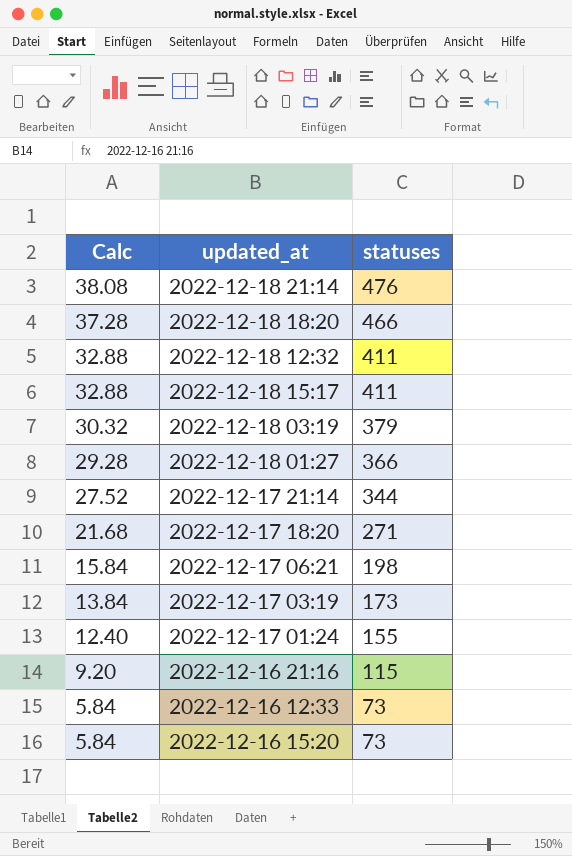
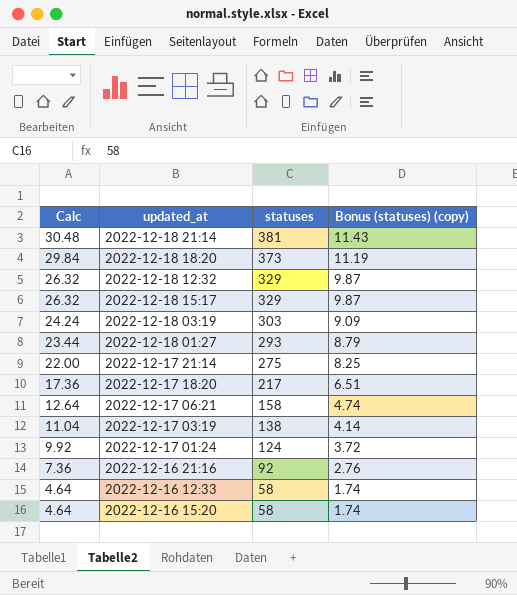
column Bonus (statuses) (copy) | formula: none -> [statuses] * 0.03
2022-12-18 21:14 | Calc: 38.08 -> 30.48
2022-12-18 21:14 | statuses: 476 -> 381
2022-12-18 18:20 | Calc: 37.28 -> 29.84
2022-12-18 18:20 | statuses: 466 -> 373
2022-12-18 12:32 | Calc: 32.88 -> 26.32
2022-12-18 12:32 | statuses: 411 -> 329
2022-12-18 15:17 | Calc: 32.88 -> 26.32
2022-12-18 15:17 | statuses: 411 -> 329
2022-12-18 03:19 | Calc: 30.32 -> 24.24
2022-12-18 03:19 | statuses: 379 -> 303
2022-12-18 01:27 | Calc: 29.28 -> 23.44
2022-12-18 01:27 | statuses: 366 -> 293
2022-12-17 21:14 | Calc: 27.52 -> 22.00
2022-12-17 21:14 | statuses: 344 -> 275
2022-12-17 18:20 | Calc: 21.68 -> 17.36
2022-12-17 18:20 | statuses: 271 -> 217
2022-12-17 06:21 | Calc: 15.84 -> 12.64
2022-12-17 06:21 | statuses: 198 -> 158
2022-12-17 03:19 | Calc: 13.84 -> 11.04
2022-12-17 03:19 | statuses: 173 -> 138
2022-12-17 01:24 | Calc: 12.40 -> 9.92
2022-12-17 01:24 | statuses: 155 -> 124
2022-12-16 21:16 | Calc: 9.20 -> 7.36
2022-12-16 21:16 | statuses: 115 -> 92
2022-12-16 12:33 | Calc: 5.84 -> 4.64
2022-12-16 12:33 | statuses: 73 -> 58
2022-12-16 15:20 | Calc: 5.84 -> 4.64
2022-12-16 15:20 | statuses: 73 -> 58

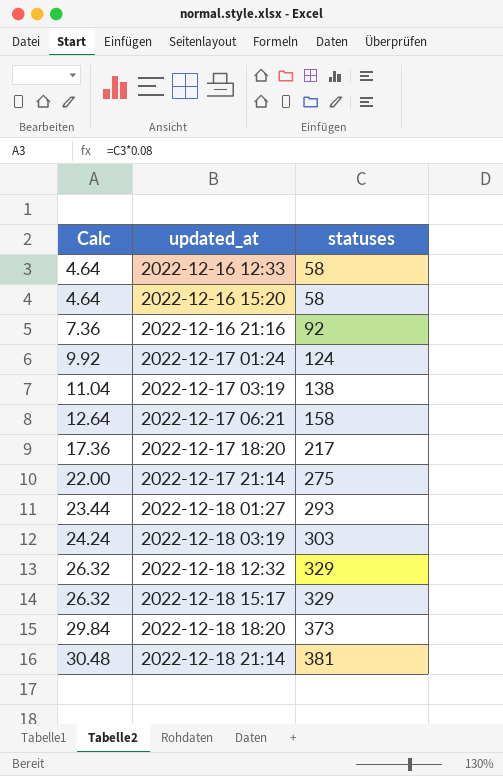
row order: Calc descending -> Calc ascending
column Bonus (statuses) (copy) | formula: [statuses] * 0.03 -> none

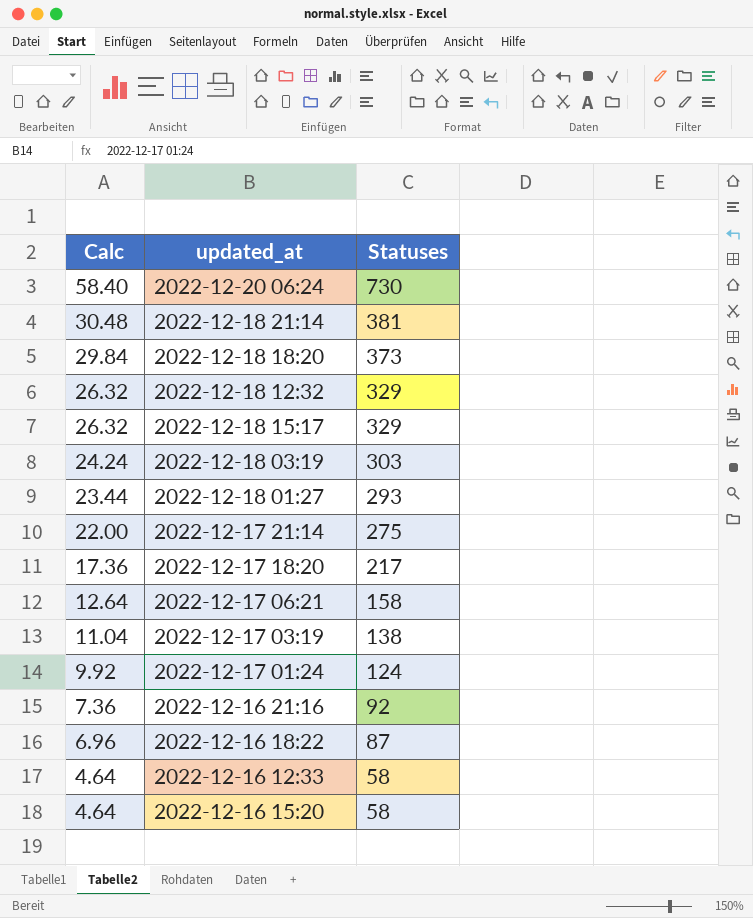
row order: Calc ascending -> Calc descending
column name: statuses -> Statuses
row 2022-12-20 06:24: none -> 58.40 | 730
row 2022-12-16 18:22: none -> 6.96 | 87

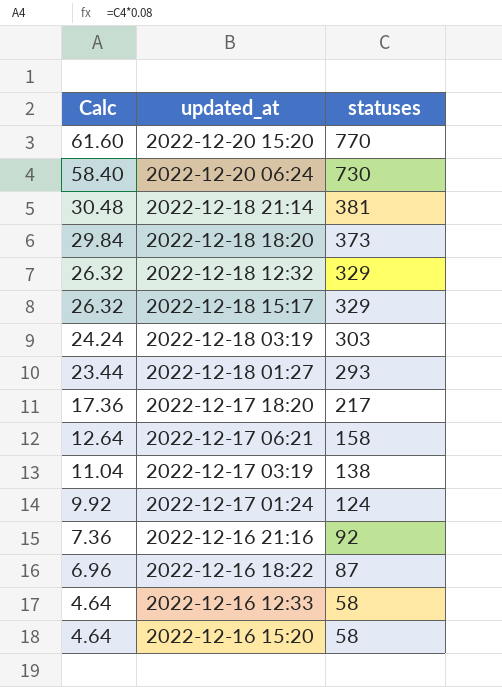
column name: Statuses -> statuses
row 2022-12-17 21:14: 22.00 | 275 -> none
row 2022-12-20 15:20: none -> 61.60 | 770

